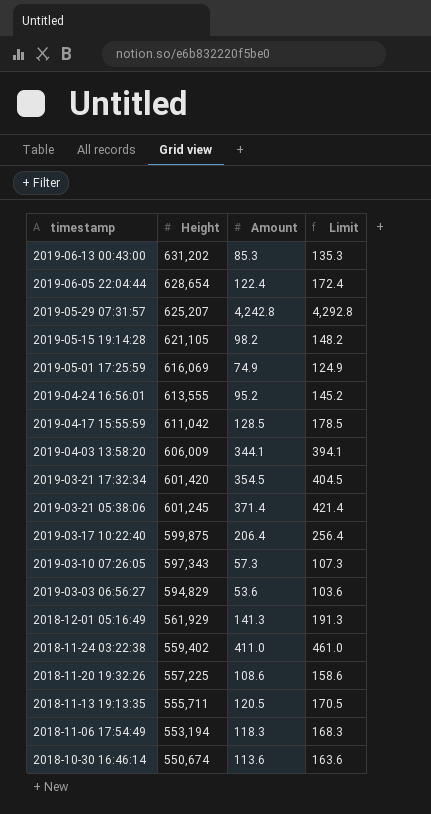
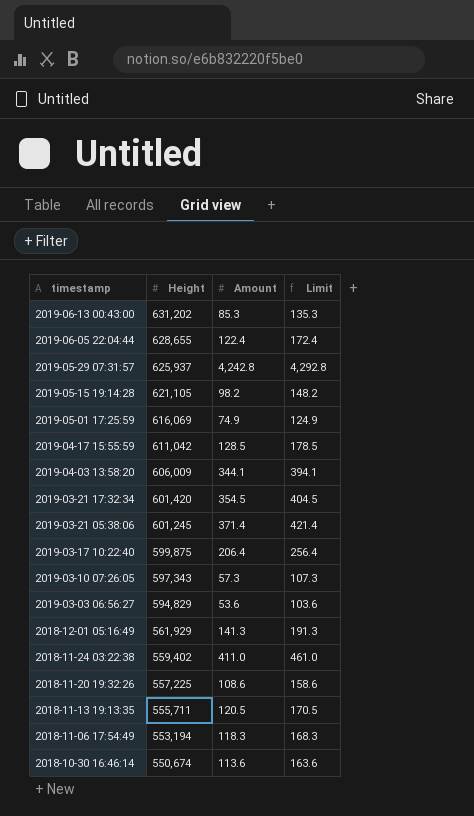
row 2019-04-24 16:56:01: 613,555 | 95.2 | 145.2 -> none
2019-06-05 22:04:44 | Height: 628,654 -> 628,655
2019-05-29 07:31:57 | Height: 625,207 -> 625,937

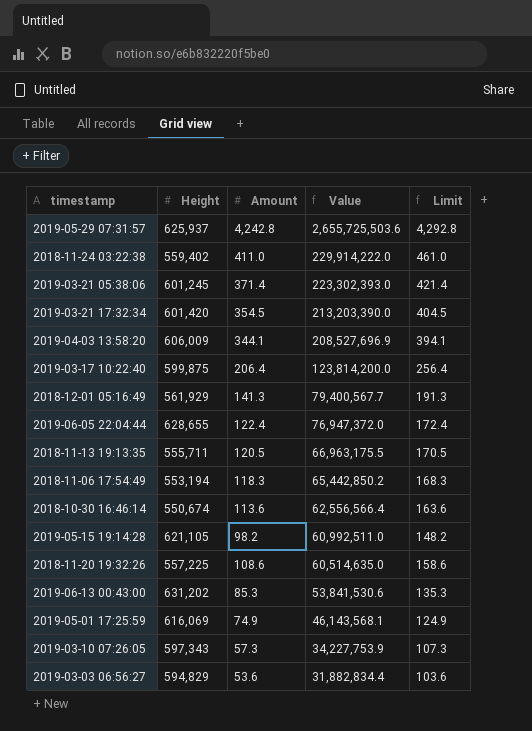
row order: timestamp descending -> Value descending
column Value | formula: none -> [Height] * [Amount]
row 2019-04-17 15:55:59: 611,042 | 128.5 | 178.5 -> none

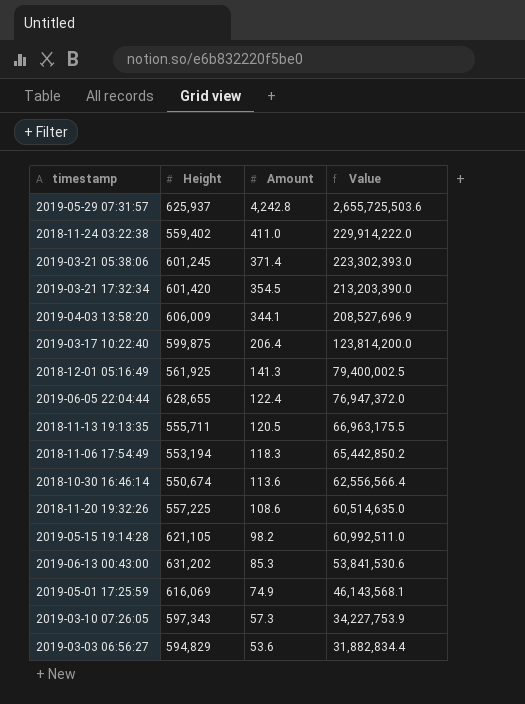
row order: Value descending -> Amount descending
column Limit | formula: [Amount] + 50 -> none
2018-12-01 05:16:49 | Height: 561,929 -> 561,925
2018-12-01 05:16:49 | Value: 79,400,567.7 -> 79,400,002.5

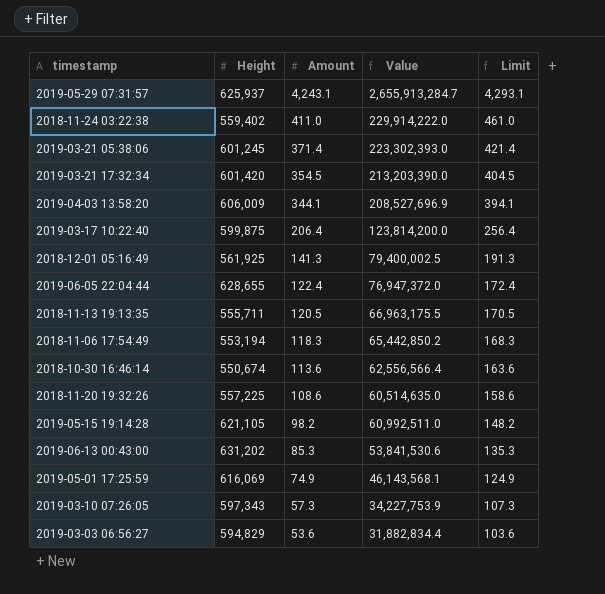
column Limit | formula: none -> [Amount] + 50
2019-05-29 07:31:57 | Amount: 4,242.8 -> 4,243.1
2019-05-29 07:31:57 | Value: 2,655,725,503.6 -> 2,655,913,284.7

